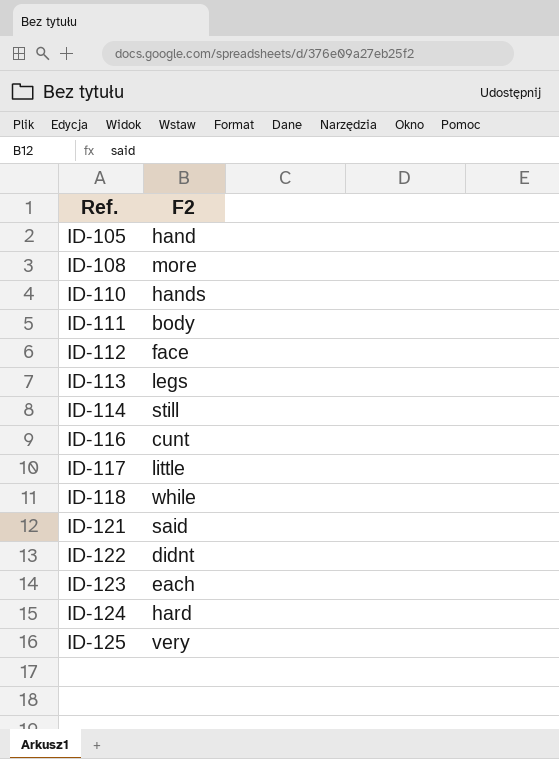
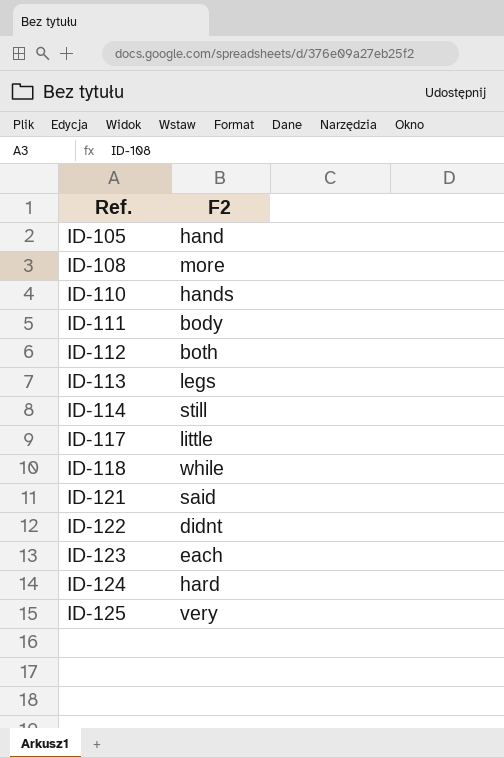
row ID-116: cunt -> none
ID-112 | F2: face -> both

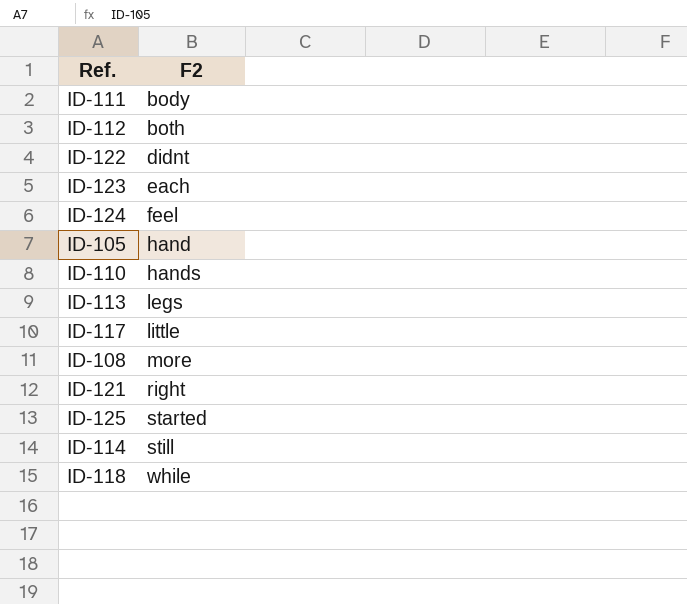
row order: Ref. ascending -> F2 ascending
ID-124 | F2: hard -> feel
ID-121 | F2: said -> right
ID-125 | F2: very -> started

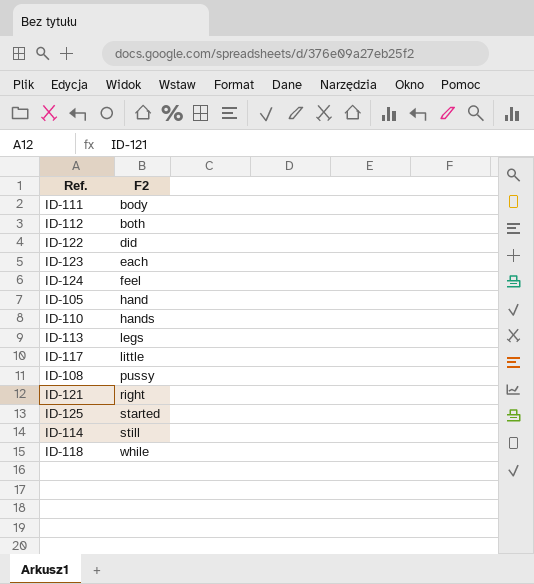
ID-122 | F2: didnt -> did
ID-108 | F2: more -> pussy

